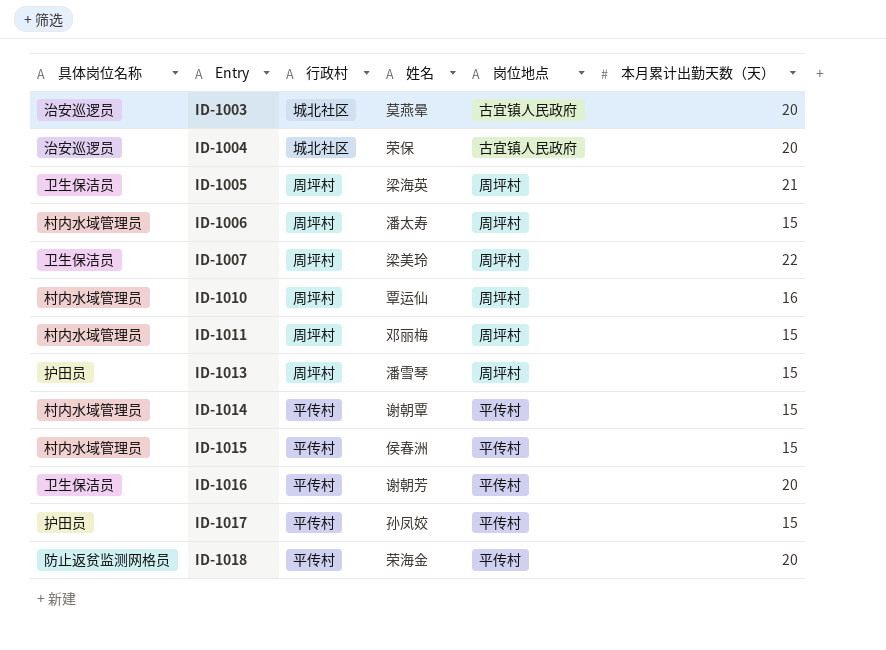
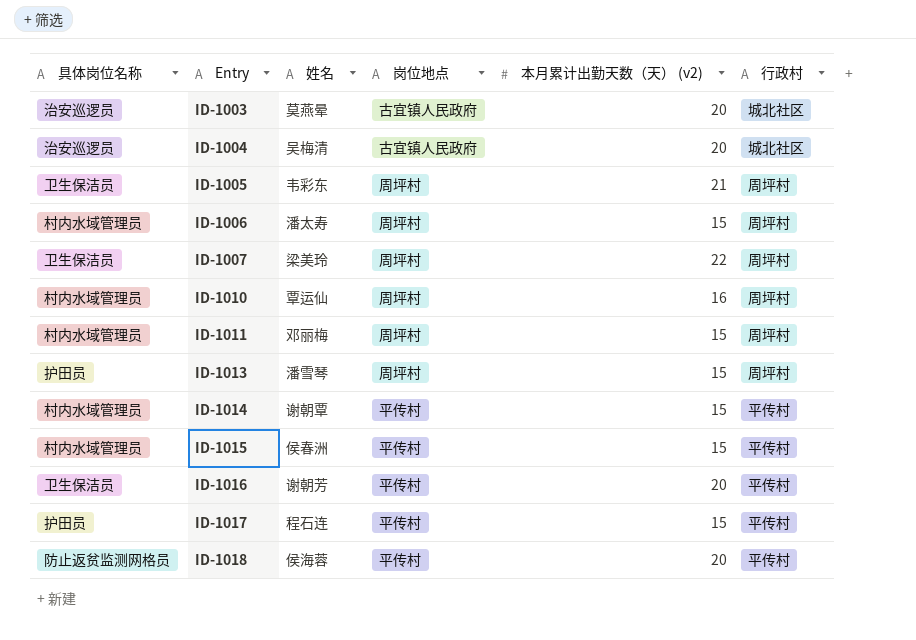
column name: 本月累计出勤天数（天） -> 本月累计出勤天数（天） (v2)
column 行政村 | position: 3 -> 6
ID-1004 | 姓名: 荣保 -> 吴梅清
ID-1005 | 姓名: 梁海英 -> 韦彩东
ID-1017 | 姓名: 孙凤姣 -> 程石连
ID-1018 | 姓名: 荣海金 -> 侯海蓉

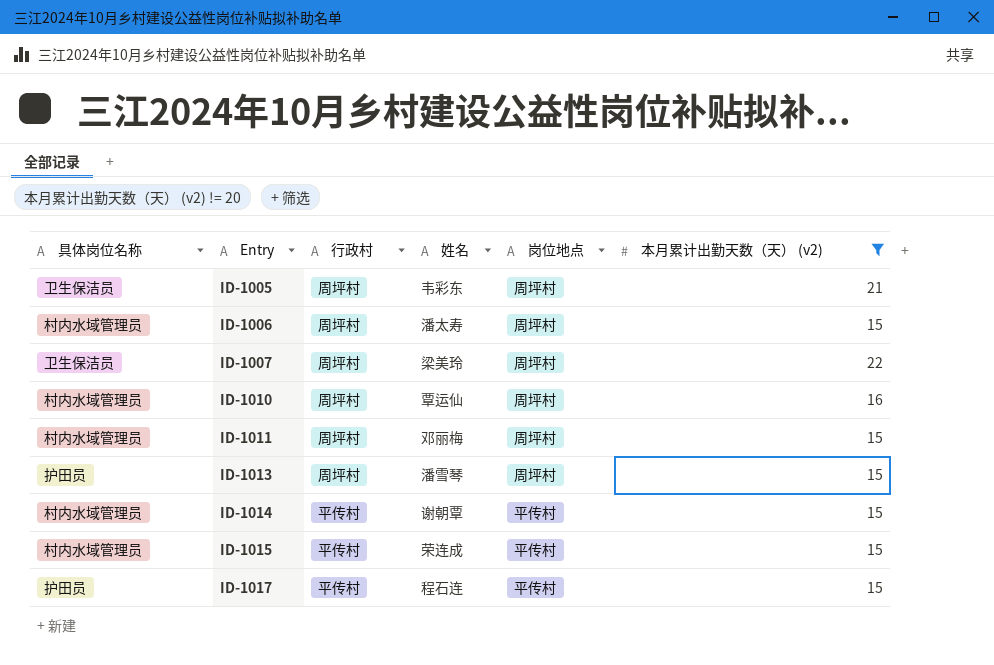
filter: none -> 本月累计出勤天数（天） (v2) != 20
column 行政村 | position: 6 -> 3
ID-1015 | 姓名: 侯春洲 -> 荣连成

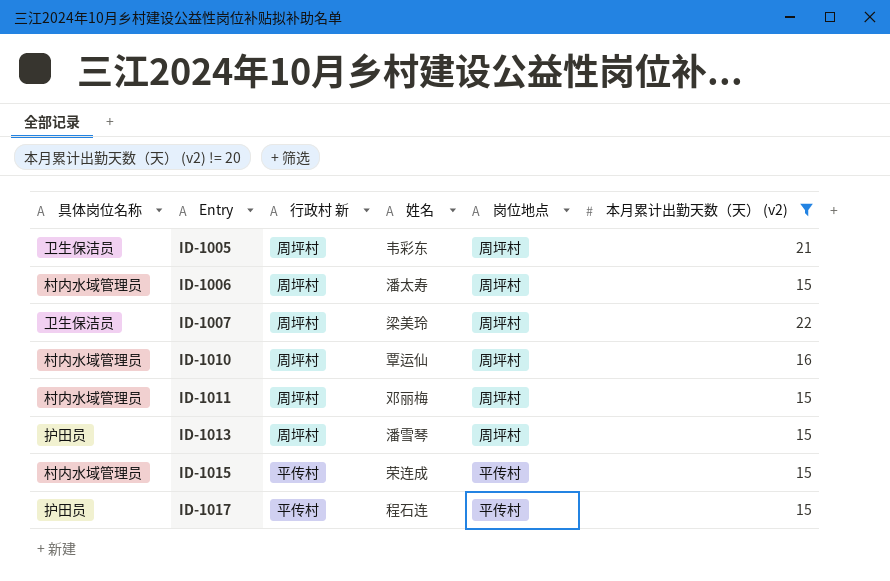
column name: 行政村 -> 行政村 新
row ID-1014: 村内水域管理员 | 平传村 | 谢朝覃 | 平传村 | 15 -> none

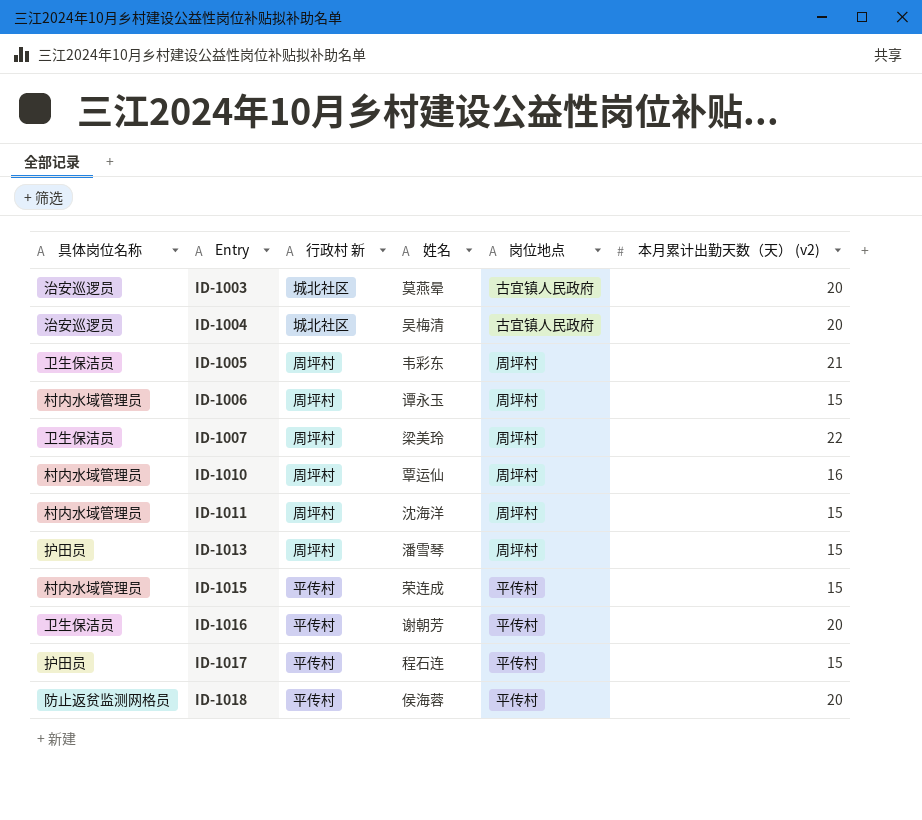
filter: 本月累计出勤天数（天） (v2) != 20 -> none
ID-1006 | 姓名: 潘太寿 -> 谭永玉
ID-1011 | 姓名: 邓丽梅 -> 沈海洋

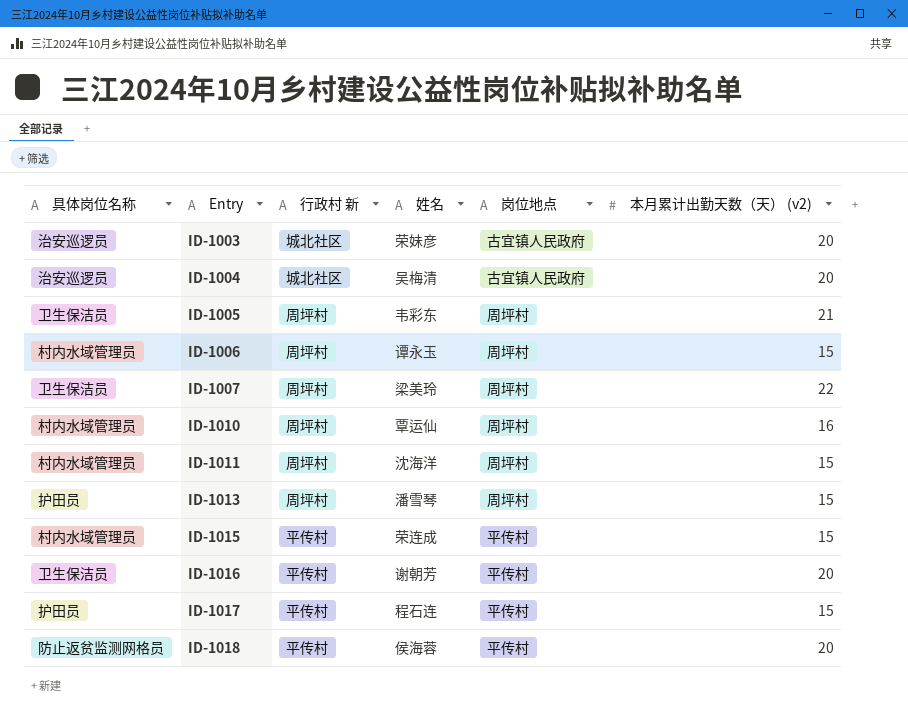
ID-1003 | 姓名: 莫燕晕 -> 荣妹彦

